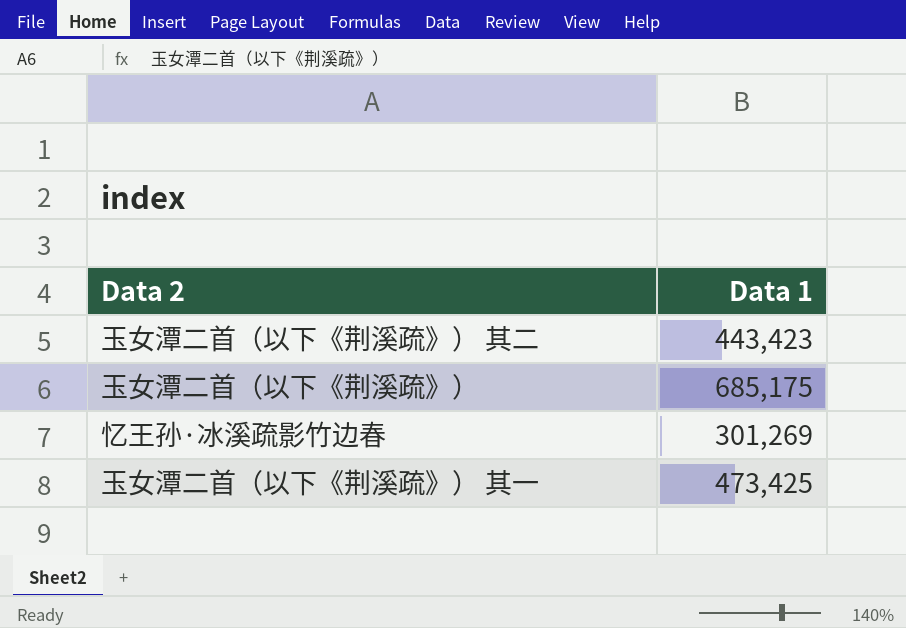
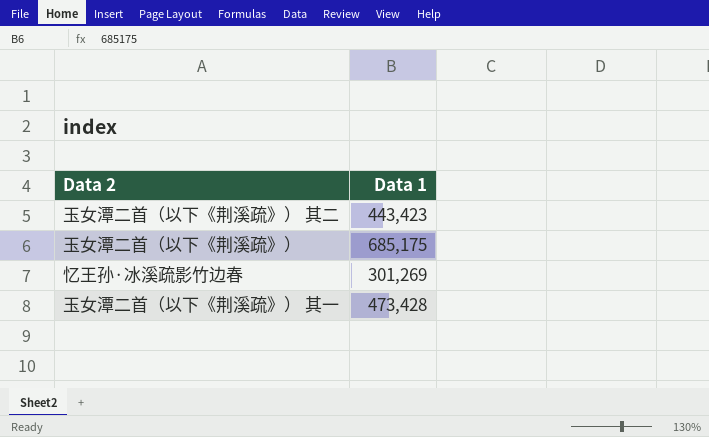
玉女潭二首（以下《荆溪疏》） 其一 | Data 1: 473,425 -> 473,428

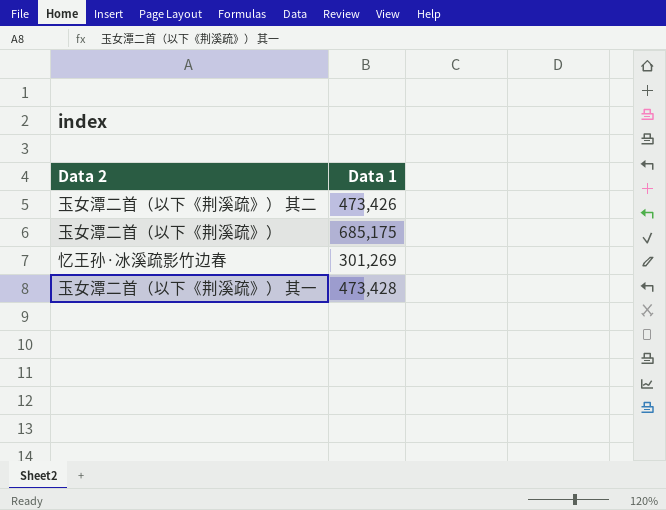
玉女潭二首（以下《荆溪疏》） 其二 | Data 1: 443,423 -> 473,426

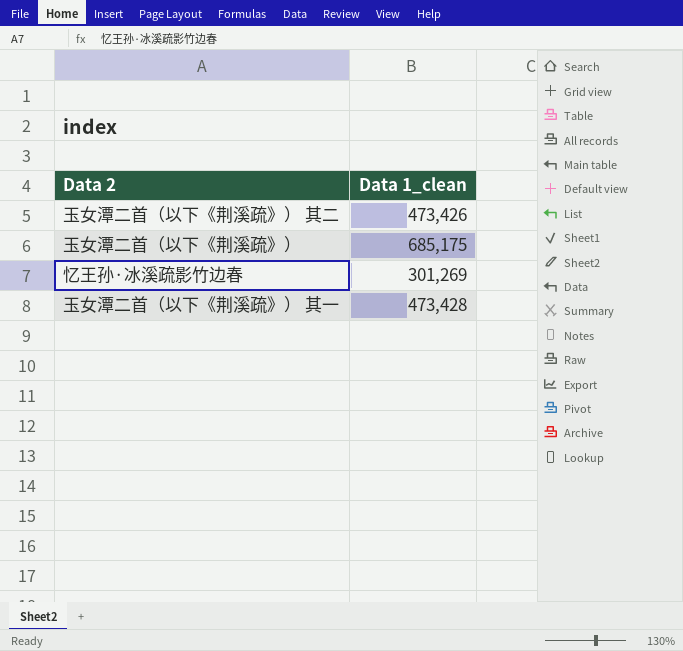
column name: Data 1 -> Data 1_clean

